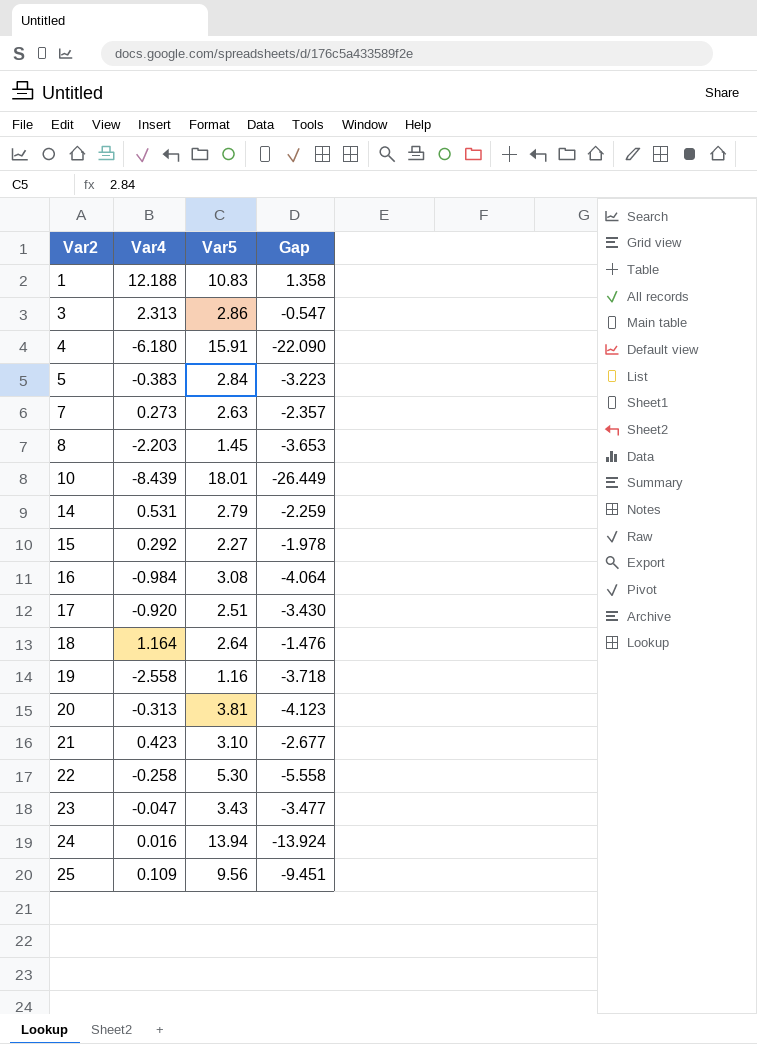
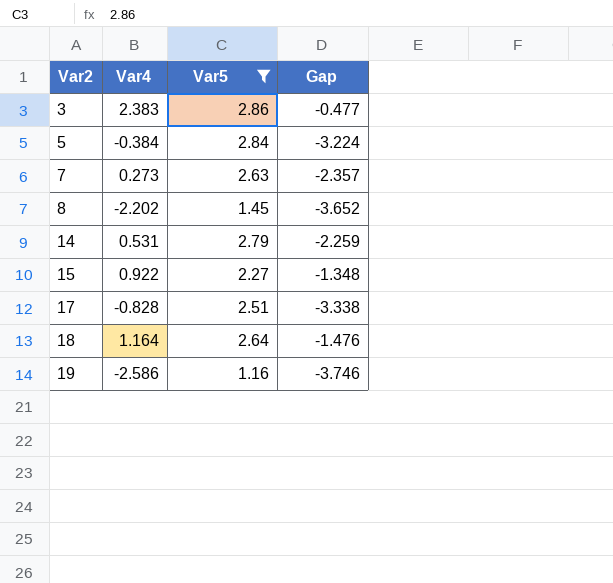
filter: none -> Var5 <= 2.86
3 | Var4: 2.313 -> 2.383
3 | Gap: -0.547 -> -0.477
5 | Var4: -0.383 -> -0.384
5 | Gap: -3.223 -> -3.224
8 | Var4: -2.203 -> -2.202
8 | Gap: -3.653 -> -3.652
15 | Var4: 0.292 -> 0.922
15 | Gap: -1.978 -> -1.348
17 | Var4: -0.920 -> -0.828
17 | Gap: -3.430 -> -3.338
19 | Var4: -2.558 -> -2.586
19 | Gap: -3.718 -> -3.746

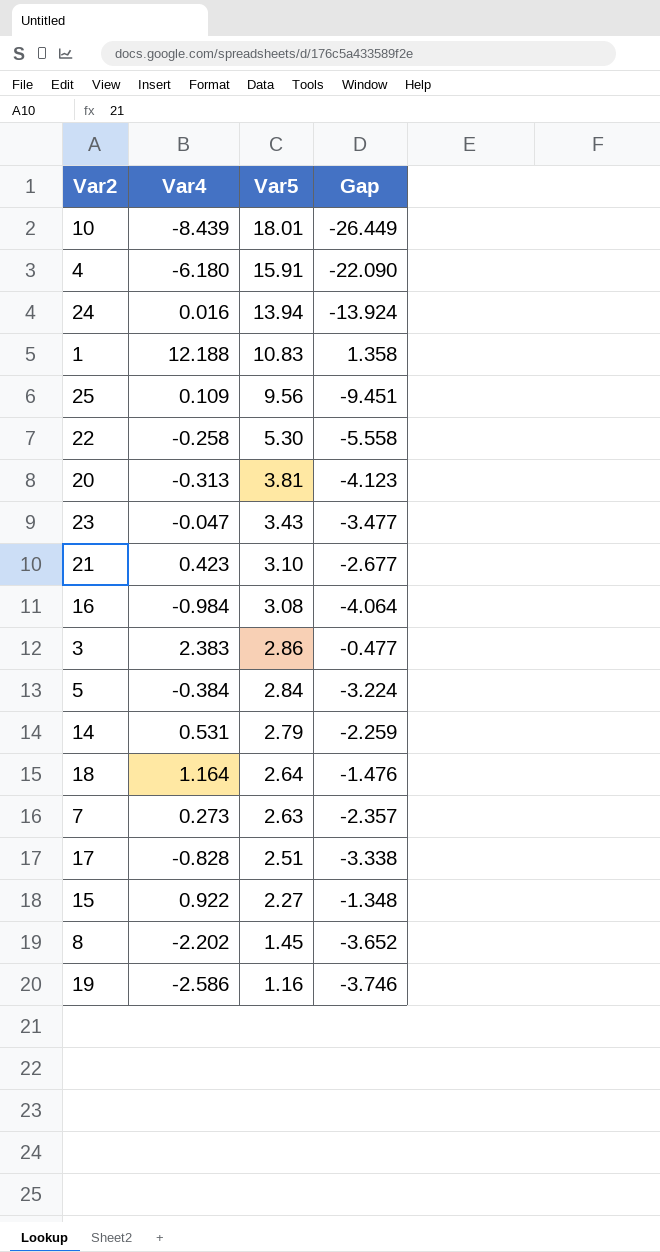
filter: Var5 <= 2.86 -> none
row order: Var2 ascending -> Var5 descending

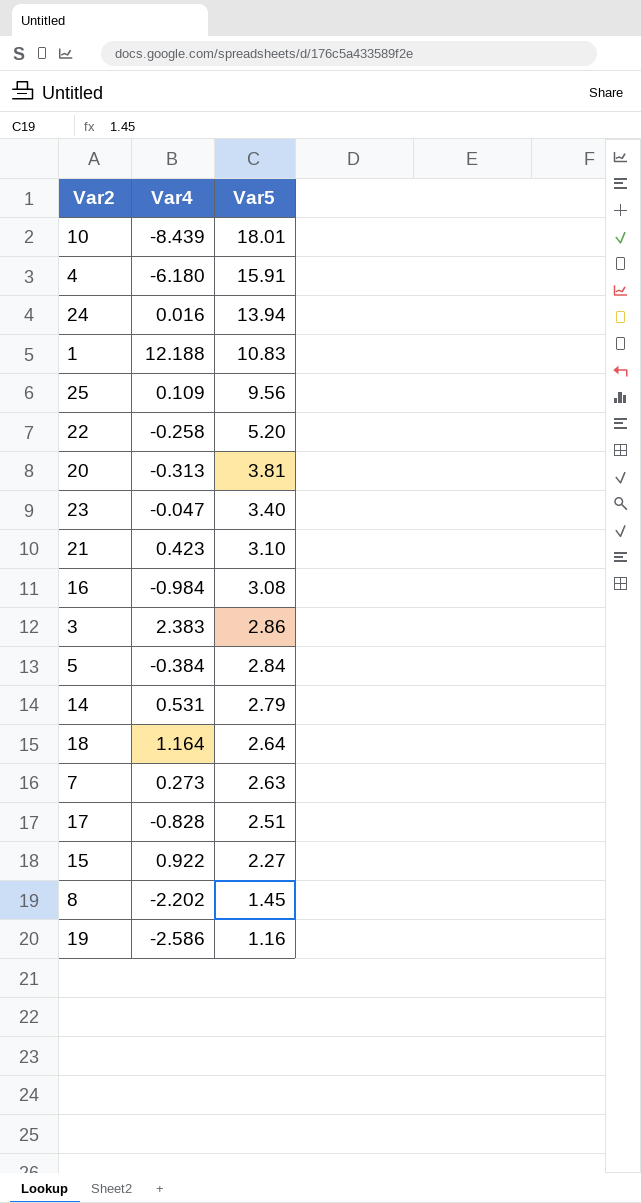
column Gap | formula: [Var4] - [Var5] -> none
22 | Var5: 5.30 -> 5.20
23 | Var5: 3.43 -> 3.40

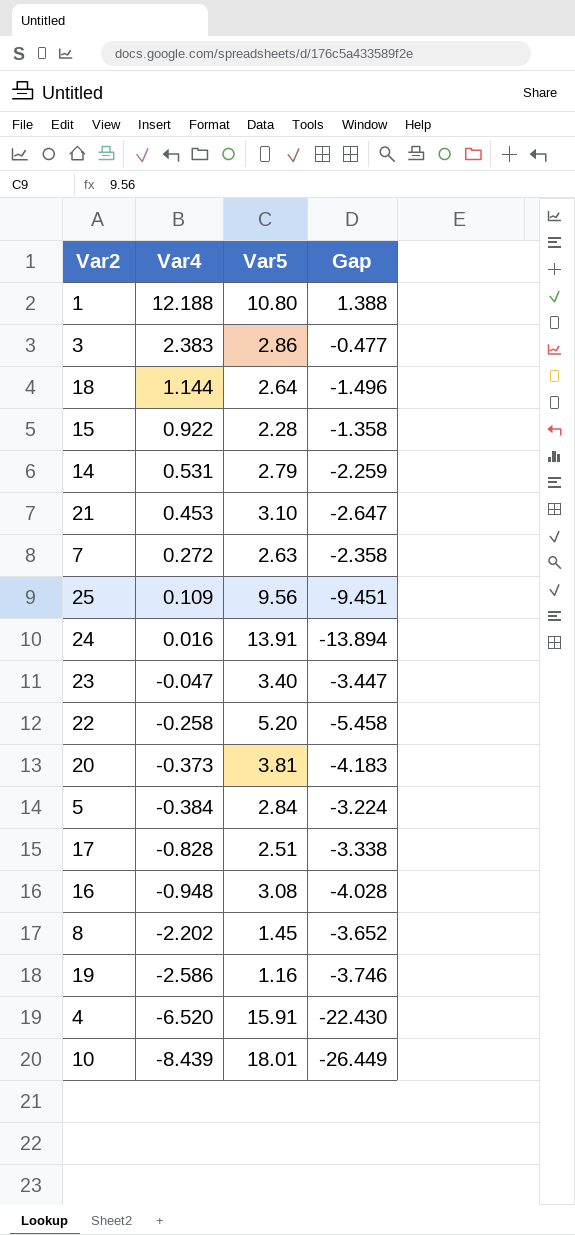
row order: Var5 descending -> Var4 descending
column Gap | formula: none -> [Var4] - [Var5]
1 | Var5: 10.83 -> 10.80
18 | Var4: 1.164 -> 1.144
15 | Var5: 2.27 -> 2.28
21 | Var4: 0.423 -> 0.453
7 | Var4: 0.273 -> 0.272
24 | Var5: 13.94 -> 13.91
20 | Var4: -0.313 -> -0.373
16 | Var4: -0.984 -> -0.948
4 | Var4: -6.180 -> -6.520

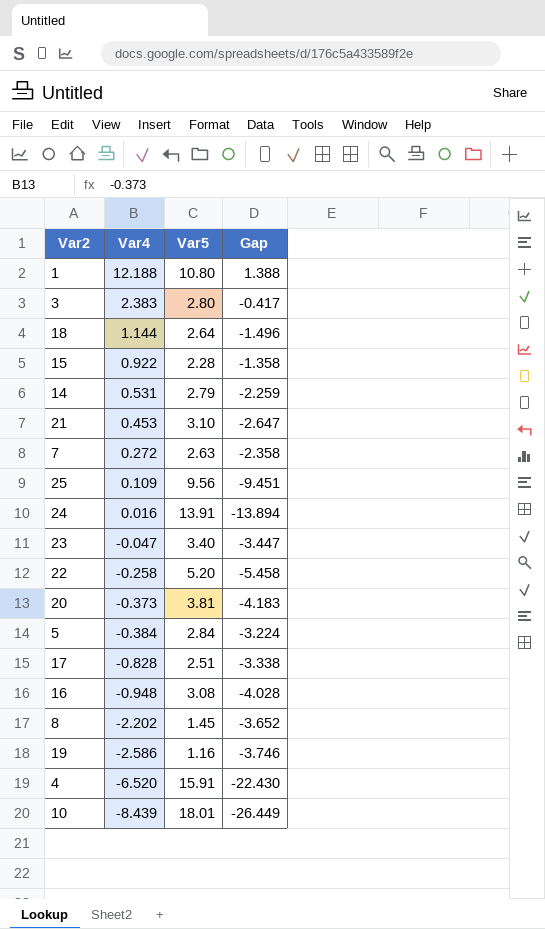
3 | Var5: 2.86 -> 2.80
3 | Gap: -0.477 -> -0.417

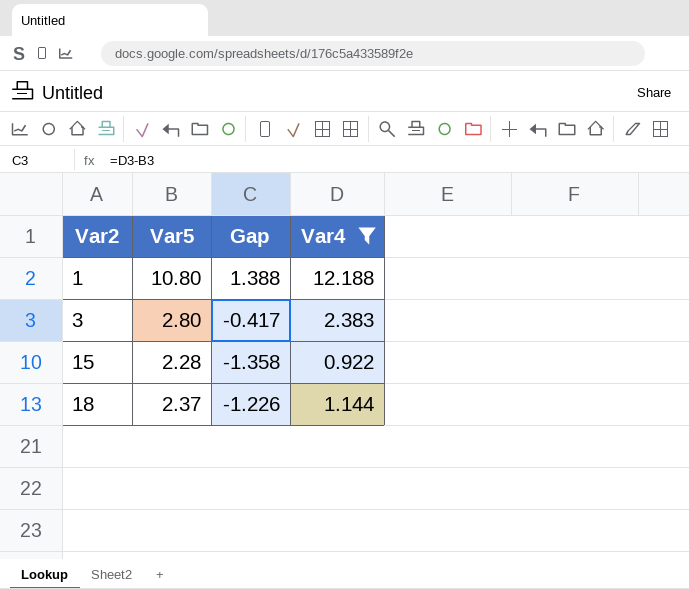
filter: none -> Var4 >= 0.922
row order: Var4 descending -> Var2 ascending
column Var4 | position: 2 -> 4
18 | Var5: 2.64 -> 2.37
18 | Gap: -1.496 -> -1.226

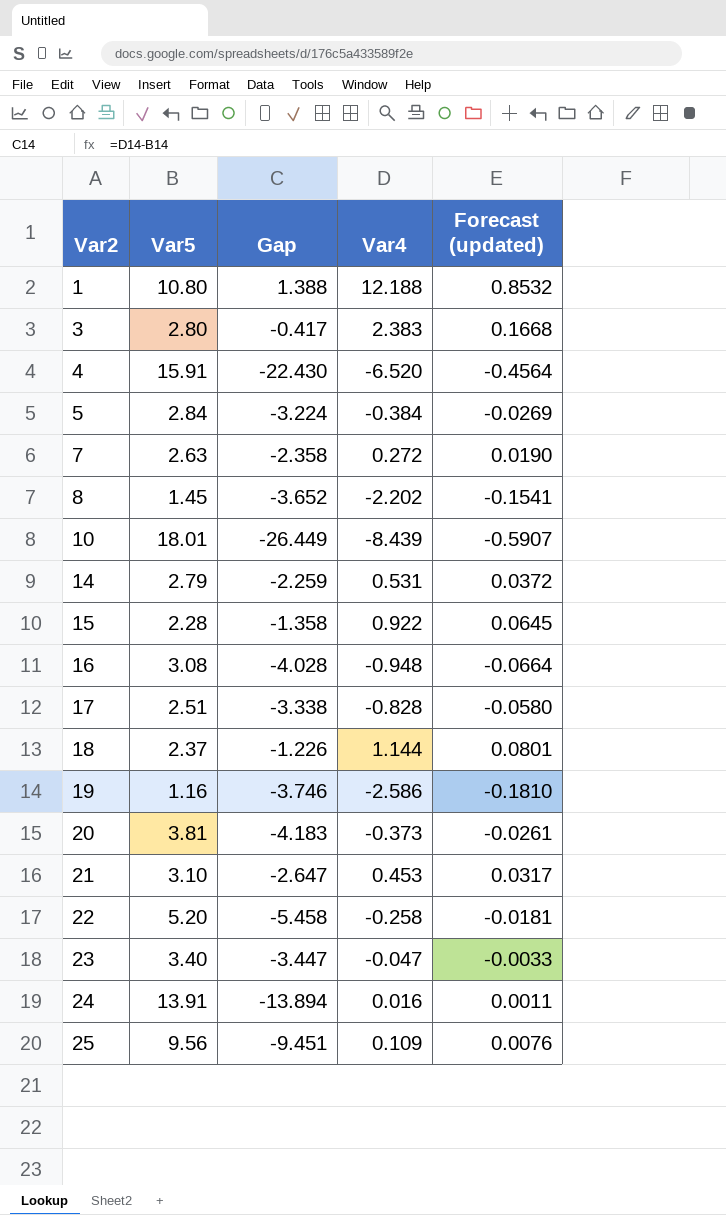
filter: Var4 >= 0.922 -> none
column Forecast (updated) | formula: none -> [Var4] * 0.07

